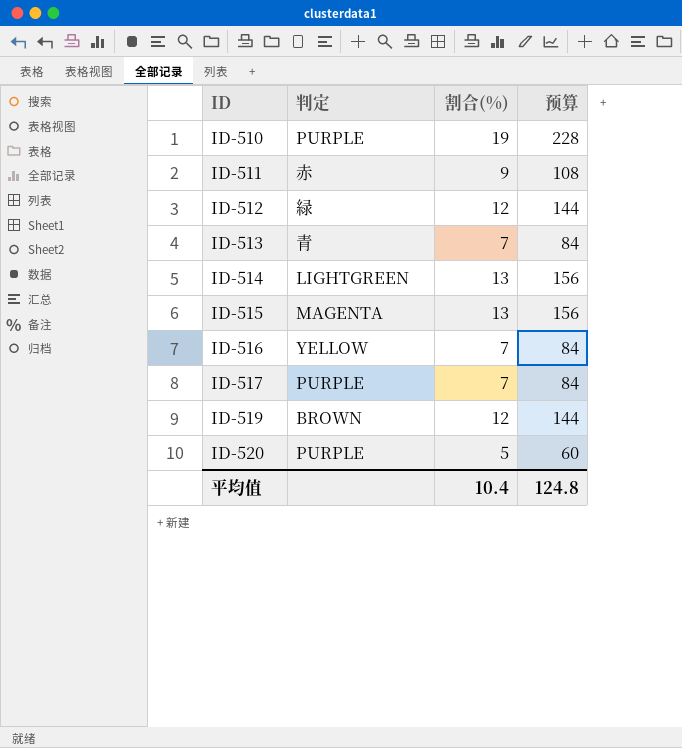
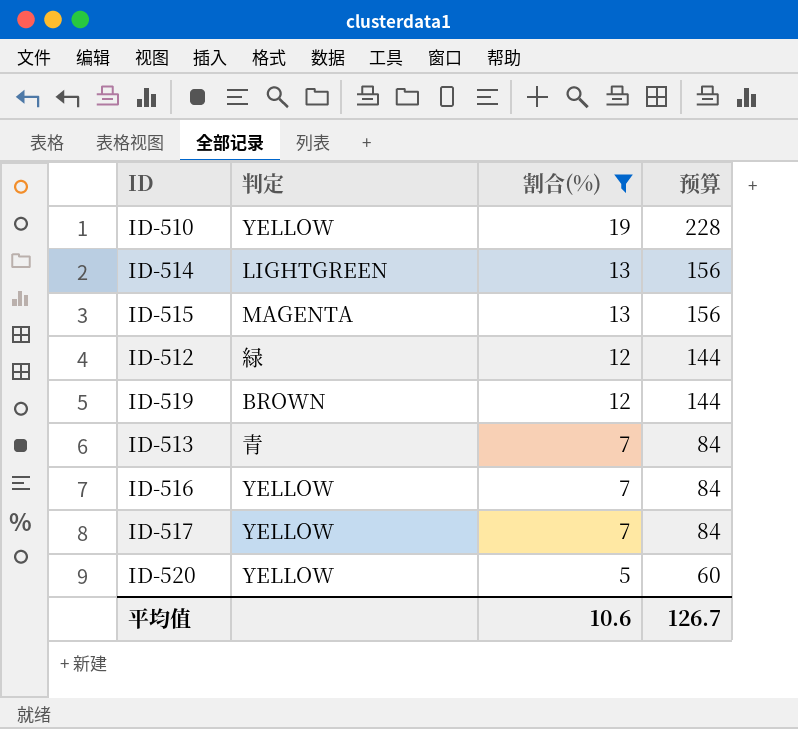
filter: none -> 割合(%) != 9
row order: ID ascending -> 割合(%) descending
ID-510 | 判定: PURPLE -> YELLOW
ID-517 | 判定: PURPLE -> YELLOW
ID-520 | 判定: PURPLE -> YELLOW
平均值 | 割合(%): 10.4 -> 10.6
平均值 | 预算: 124.8 -> 126.7

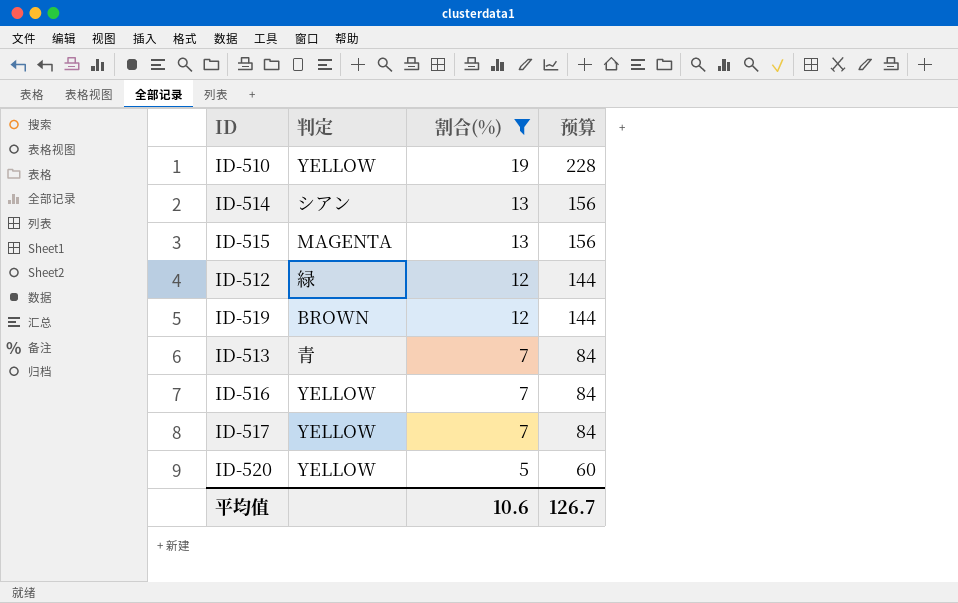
ID-514 | 判定: LIGHTGREEN -> シアン

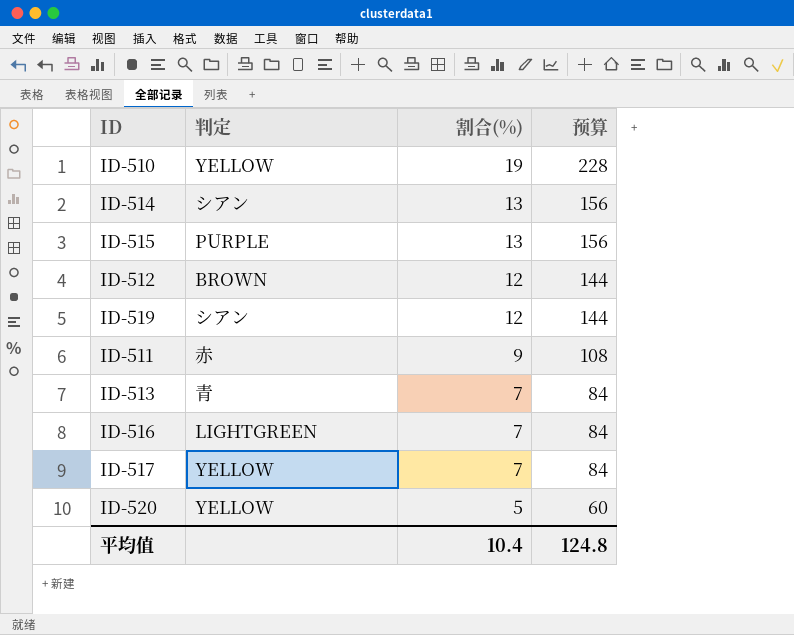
filter: 割合(%) != 9 -> none
ID-515 | 判定: MAGENTA -> PURPLE
ID-512 | 判定: 緑 -> BROWN
ID-519 | 判定: BROWN -> シアン
ID-516 | 判定: YELLOW -> LIGHTGREEN
平均值 | 割合(%): 10.6 -> 10.4
平均值 | 预算: 126.7 -> 124.8

